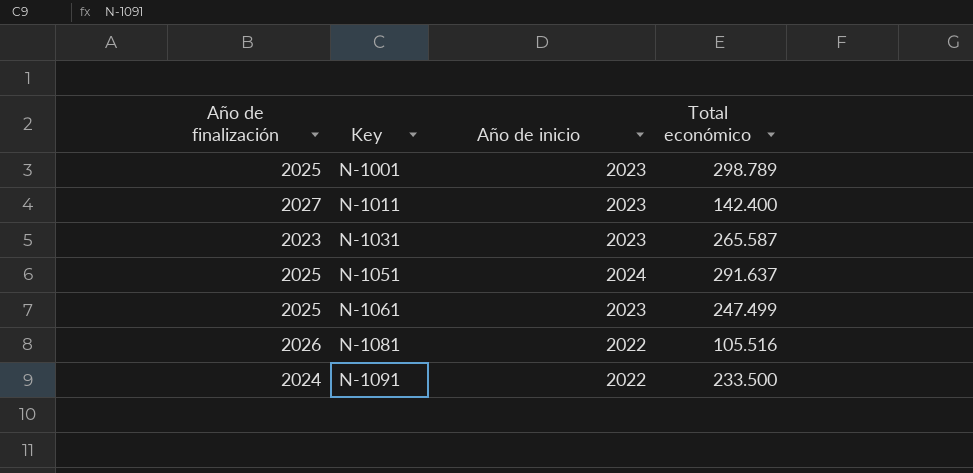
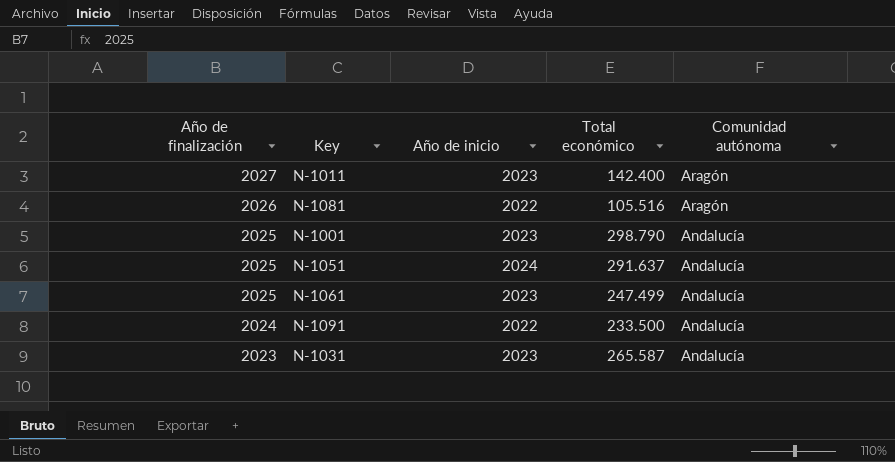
row order: Key ascending -> Año de finalización descending
column Comunidad autónoma | position: none -> 5
N-1001 | Total económico: 298.789 -> 298.790

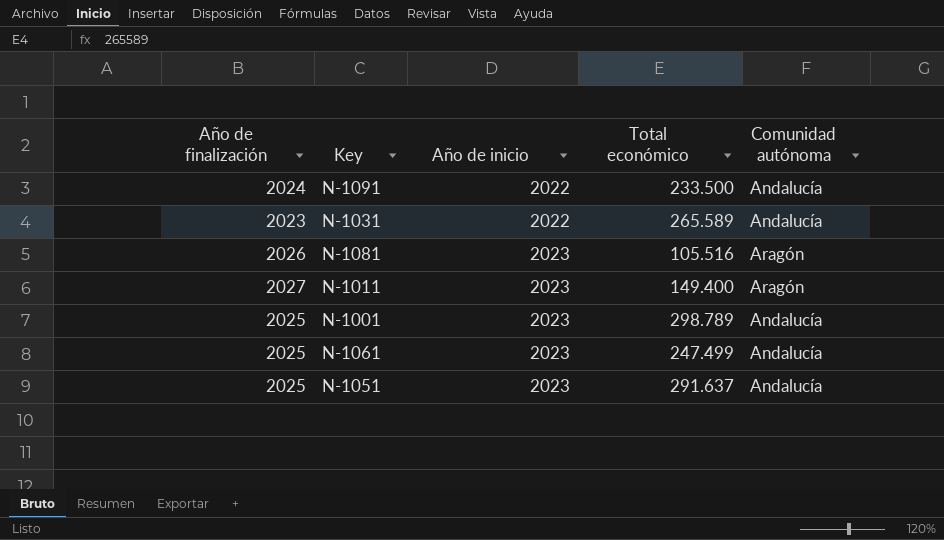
row order: Año de finalización descending -> Año de inicio ascending
N-1031 | Año de inicio: 2023 -> 2022
N-1031 | Total económico: 265.587 -> 265.589
N-1081 | Año de inicio: 2022 -> 2023
N-1011 | Total económico: 142.400 -> 149.400
N-1001 | Total económico: 298.790 -> 298.789
N-1051 | Año de inicio: 2024 -> 2023

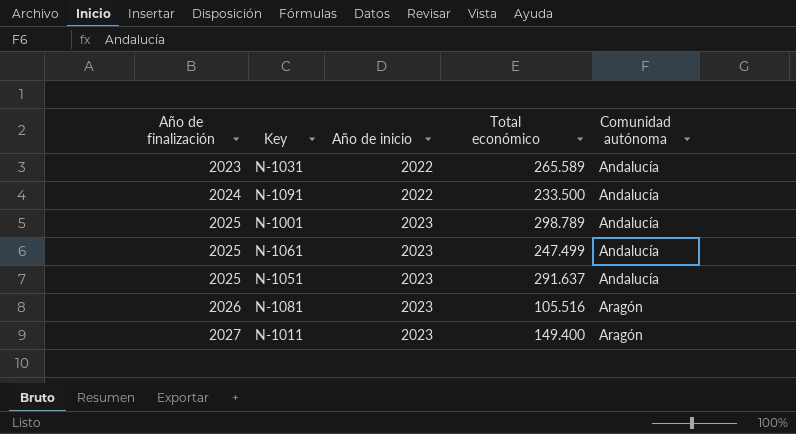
row order: Año de inicio ascending -> Año de finalización ascending

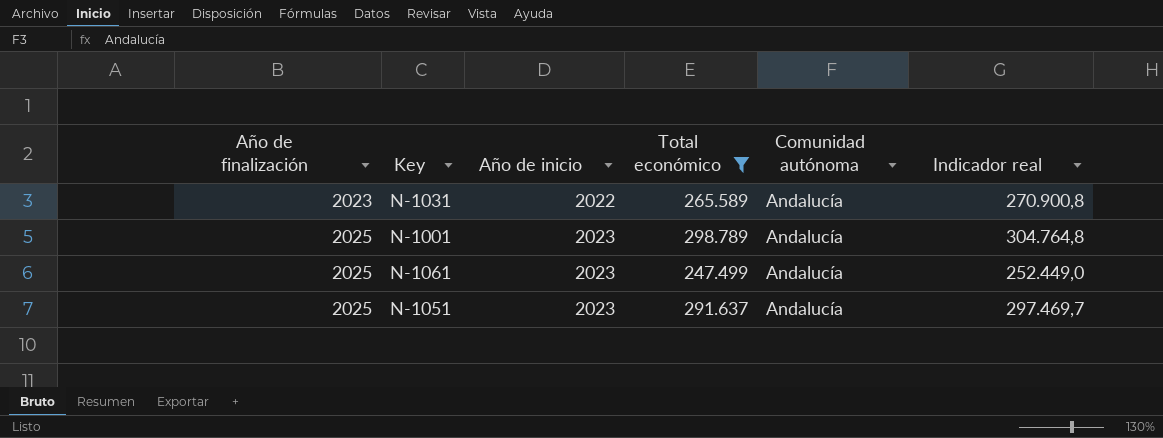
filter: none -> Total económico >= 247.499
column Indicador real | formula: none -> [Total económico] * 1,02

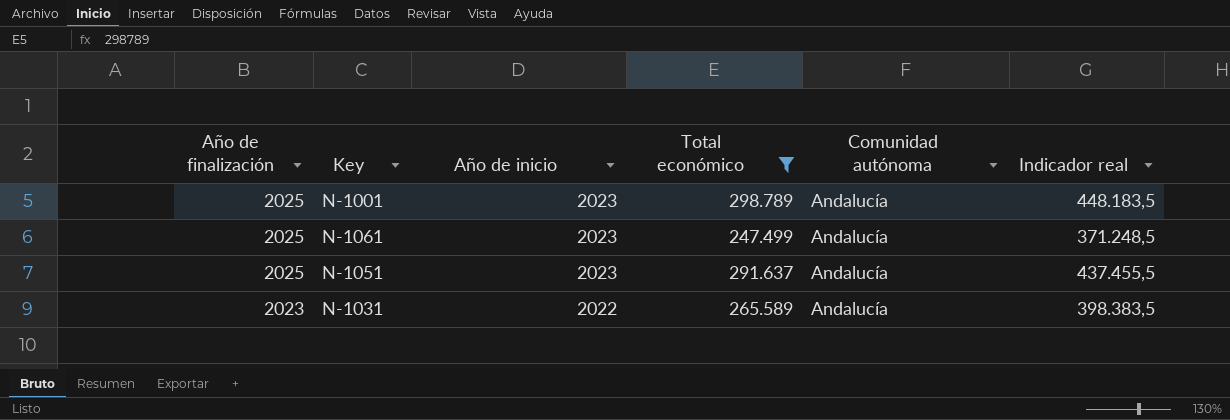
row order: Año de finalización ascending -> Año de finalización descending
column Indicador real | formula: [Total económico] * 1,02 -> [Total económico] * 1,5

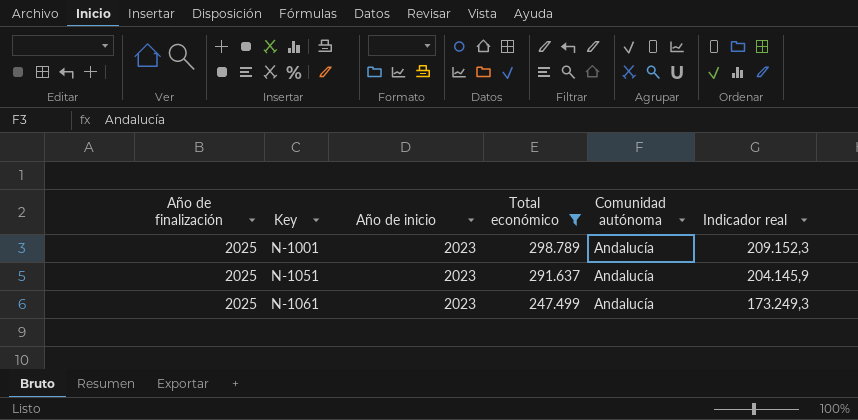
row order: Año de finalización descending -> Key ascending
column Indicador real | formula: [Total económico] * 1,5 -> [Total económico] * 0,7
row N-1031: 2023 | 2022 | 265.589 | Andalucía | 398.383,5 -> none

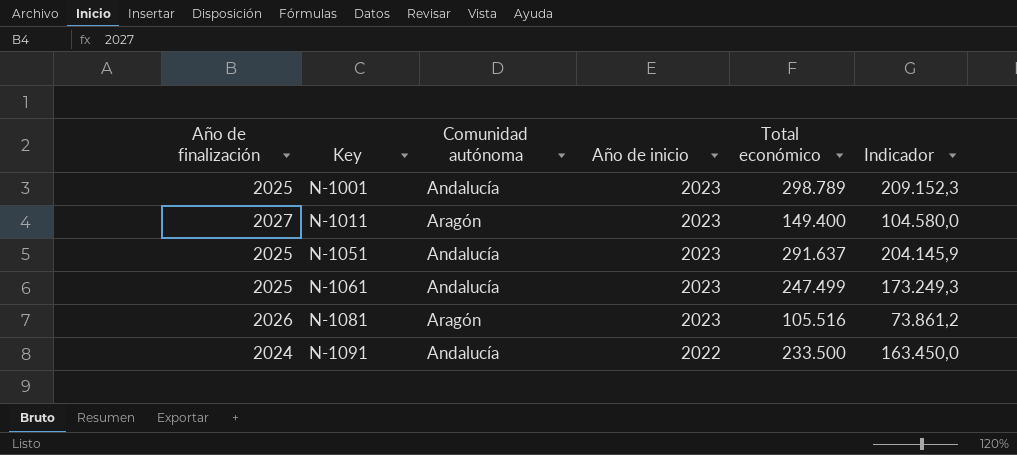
filter: Total económico >= 247.499 -> none
column Comunidad autónoma | position: 5 -> 3
column name: Indicador real -> Indicador

